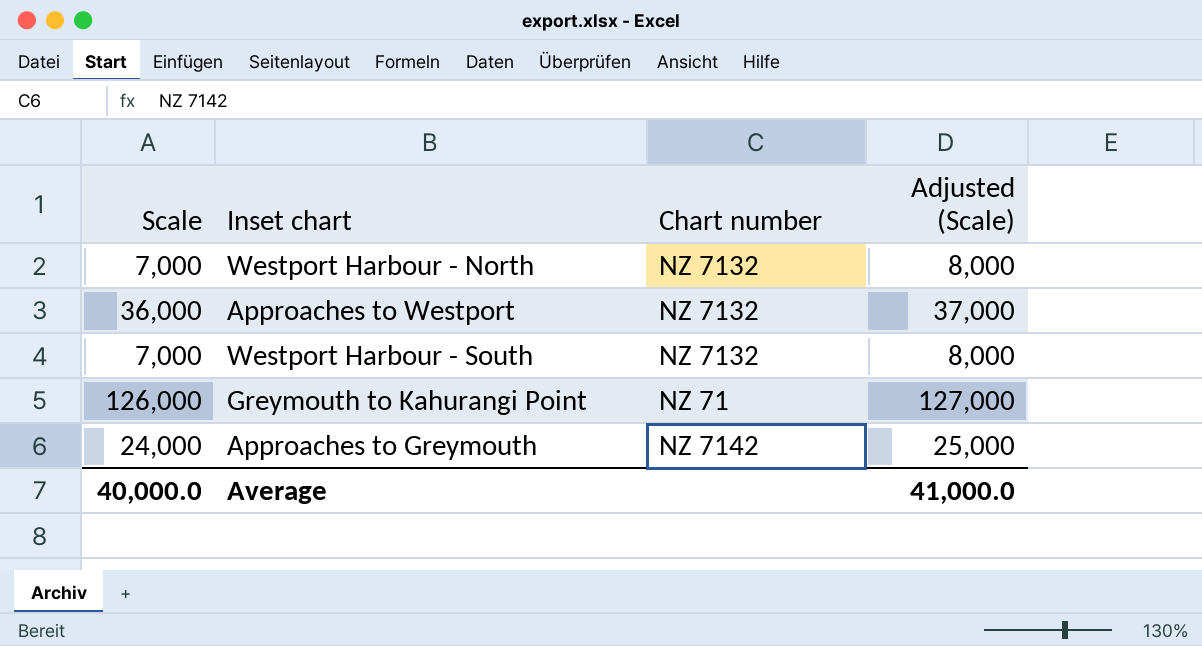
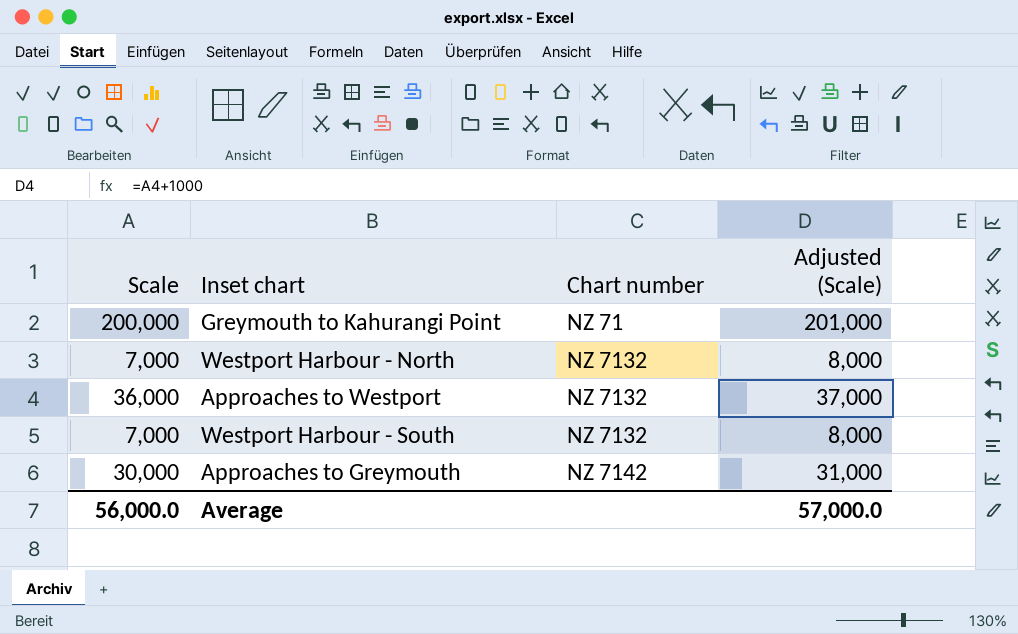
row order: none -> Chart number ascending
Greymouth to Kahurangi Point | Scale: 126,000 -> 200,000
Greymouth to Kahurangi Point | Adjusted (Scale): 127,000 -> 201,000
Approaches to Greymouth | Scale: 24,000 -> 30,000
Approaches to Greymouth | Adjusted (Scale): 25,000 -> 31,000
Average | Scale: 40,000.0 -> 56,000.0
Average | Adjusted (Scale): 41,000.0 -> 57,000.0

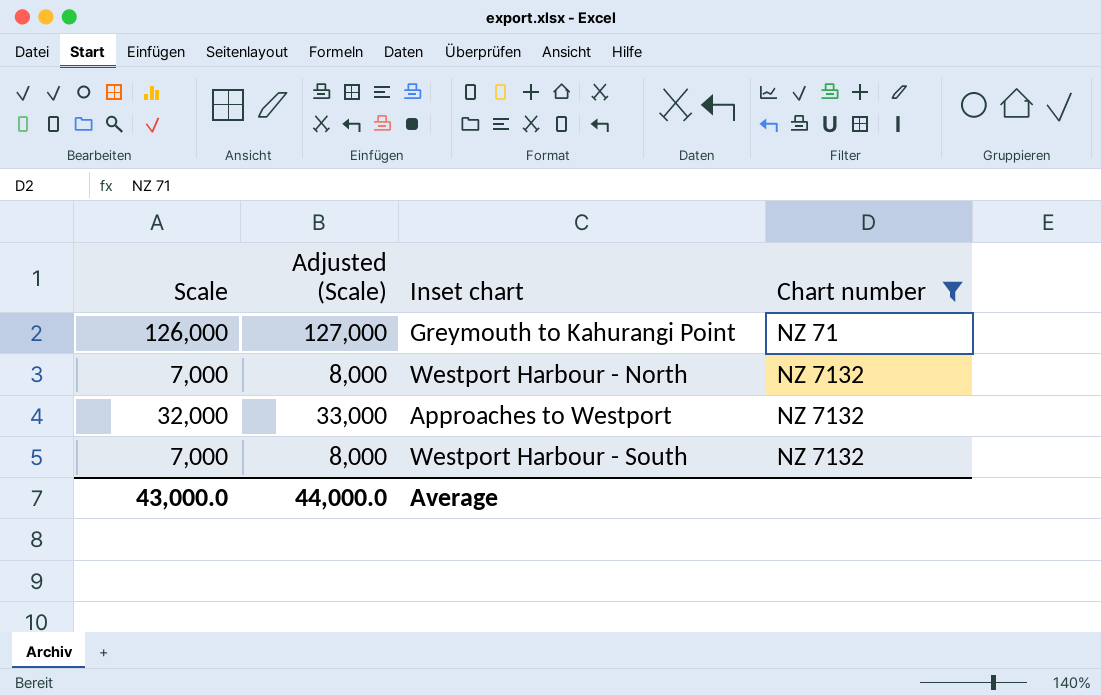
filter: none -> Chart number != NZ 7142
column Adjusted (Scale) | position: 4 -> 2
Greymouth to Kahurangi Point | Scale: 200,000 -> 126,000
Greymouth to Kahurangi Point | Adjusted (Scale): 201,000 -> 127,000
Approaches to Westport | Scale: 36,000 -> 32,000
Approaches to Westport | Adjusted (Scale): 37,000 -> 33,000
Average | Scale: 56,000.0 -> 43,000.0
Average | Adjusted (Scale): 57,000.0 -> 44,000.0

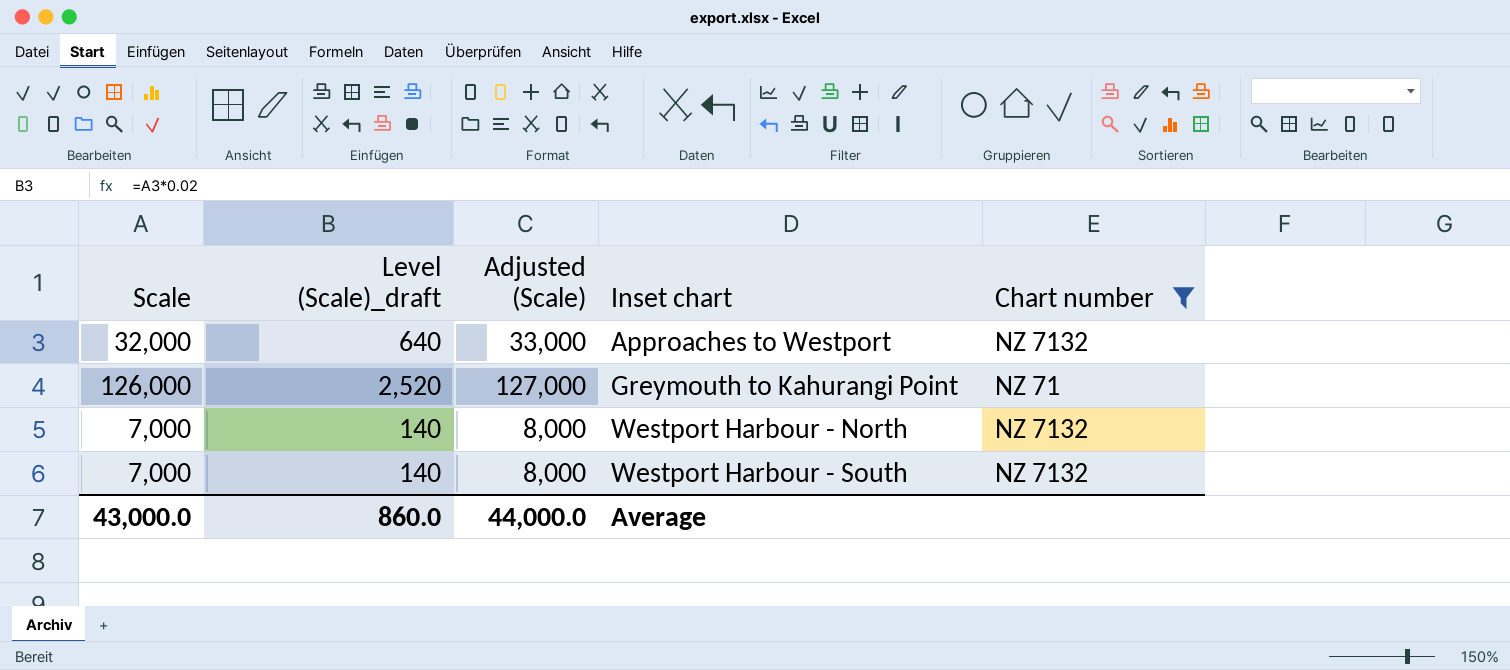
row order: Chart number ascending -> Inset chart ascending
column Level (Scale)_draft | formula: none -> [Scale] * 0.02

